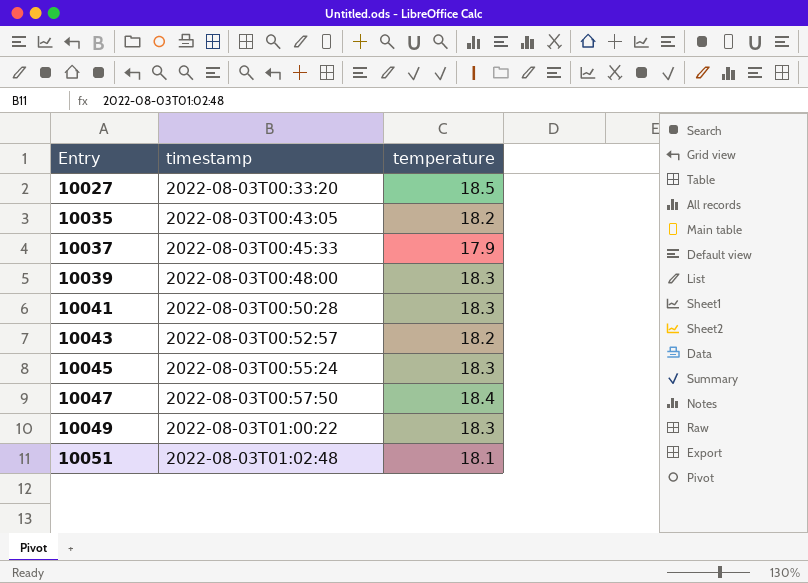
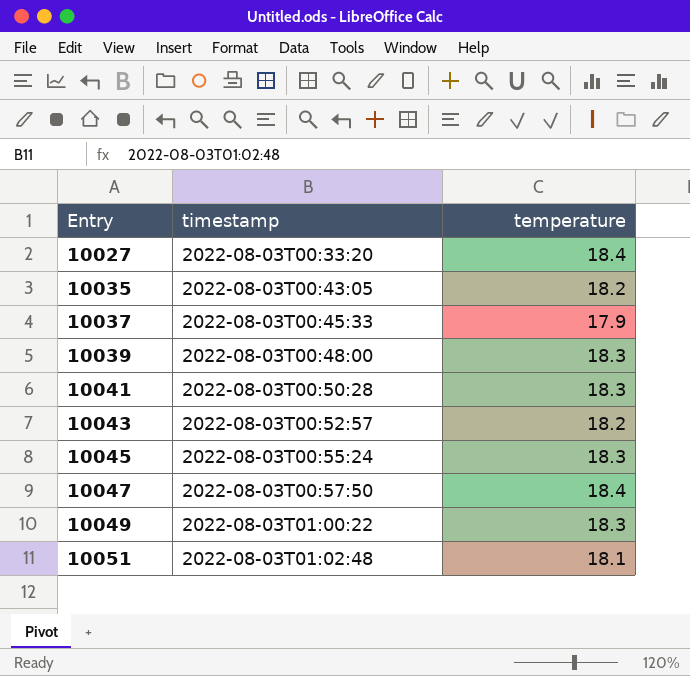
10027 | temperature: 18.5 -> 18.4

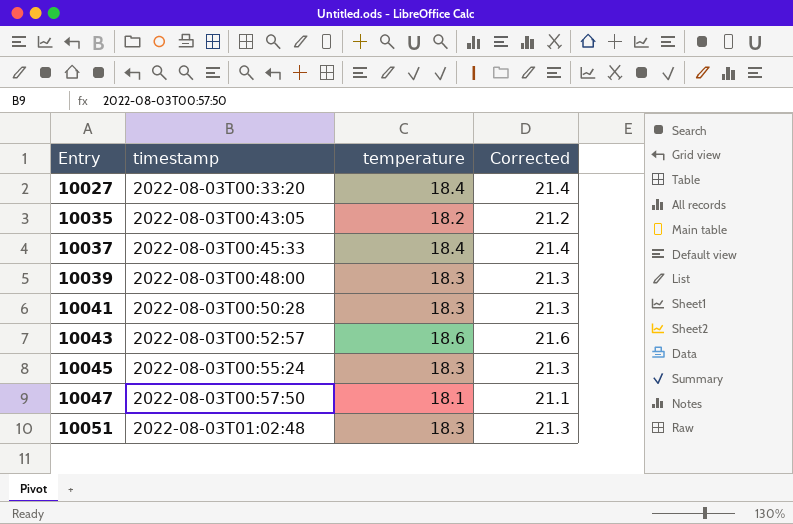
column Corrected | formula: none -> [temperature] + 3
row 10049: 2022-08-03T01:00:22 | 18.3 -> none
10037 | temperature: 17.9 -> 18.4
10043 | temperature: 18.2 -> 18.6
10047 | temperature: 18.4 -> 18.1
10051 | temperature: 18.1 -> 18.3

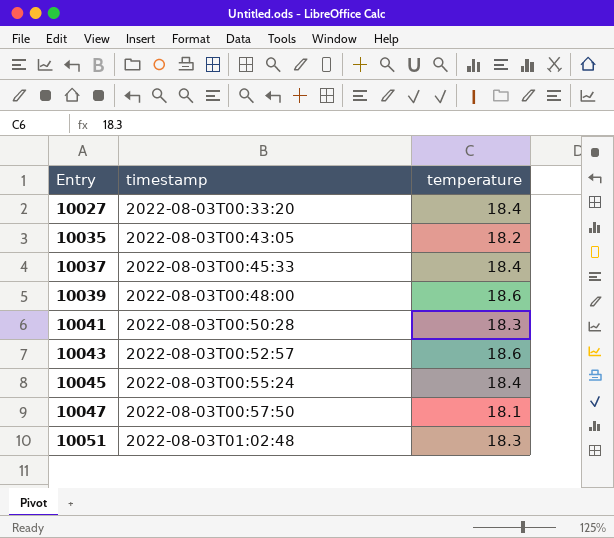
column Corrected | formula: [temperature] + 3 -> none
10039 | temperature: 18.3 -> 18.6
10045 | temperature: 18.3 -> 18.4

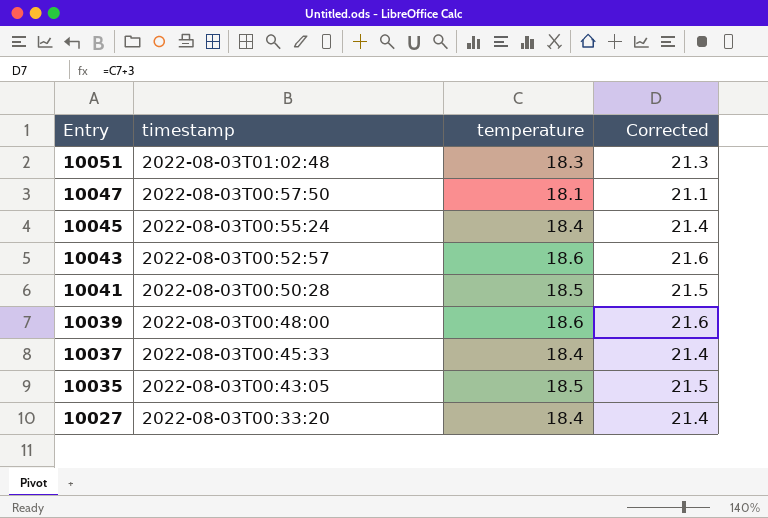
row order: Entry ascending -> Entry descending
column Corrected | formula: none -> [temperature] + 3
10041 | temperature: 18.3 -> 18.5
10035 | temperature: 18.2 -> 18.5

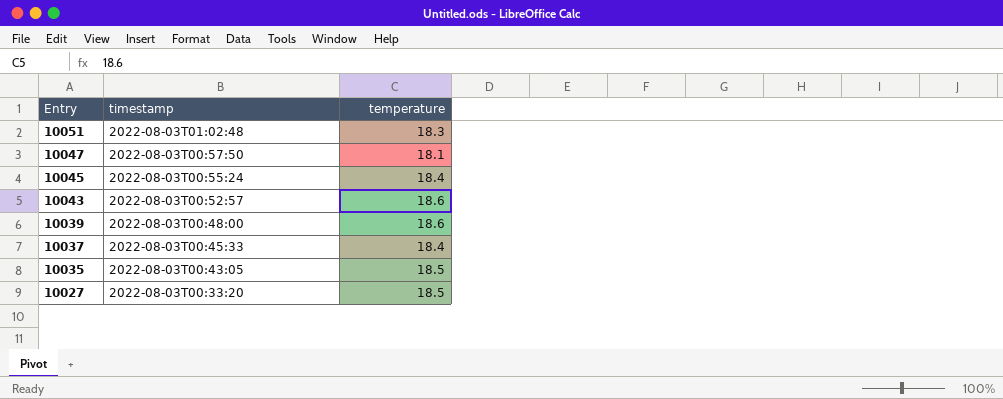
column Corrected | formula: [temperature] + 3 -> none
row 10041: 2022-08-03T00:50:28 | 18.5 | 21.5 -> none
10027 | temperature: 18.4 -> 18.5

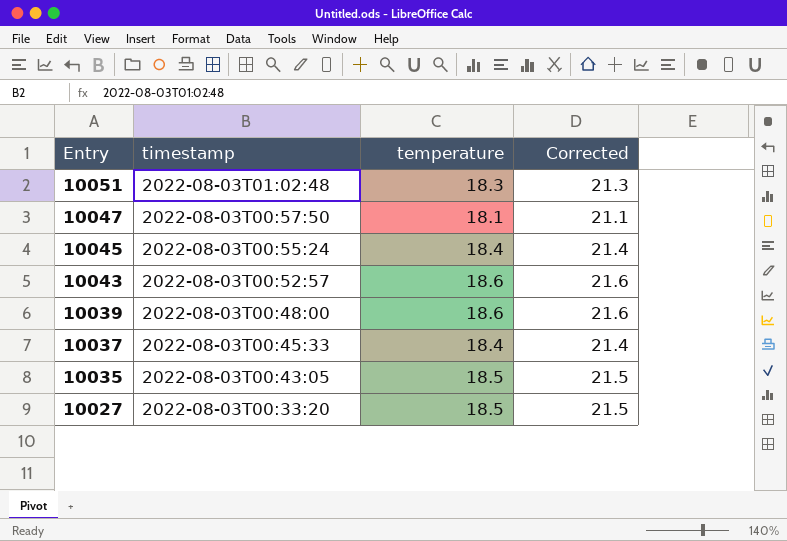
column Corrected | formula: none -> [temperature] + 3

